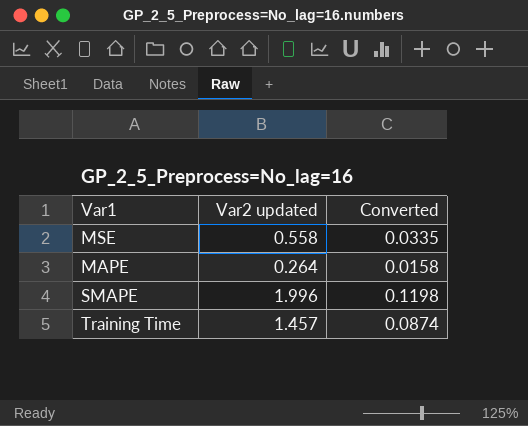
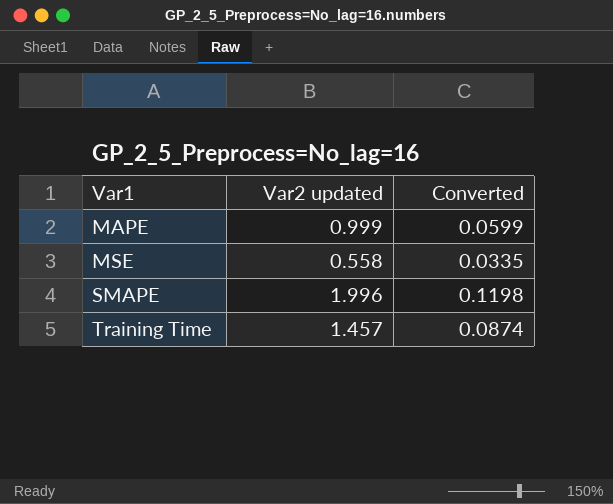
row order: none -> Var1 ascending
MAPE | Var2 updated: 0.264 -> 0.999
MAPE | Converted: 0.0158 -> 0.0599

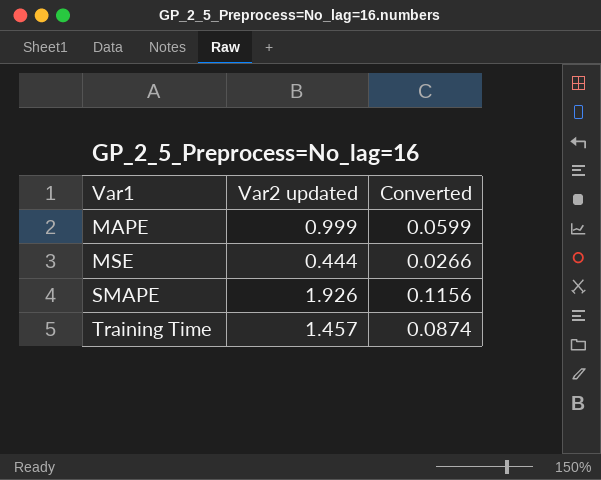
MSE | Var2 updated: 0.558 -> 0.444
MSE | Converted: 0.0335 -> 0.0266
SMAPE | Var2 updated: 1.996 -> 1.926
SMAPE | Converted: 0.1198 -> 0.1156

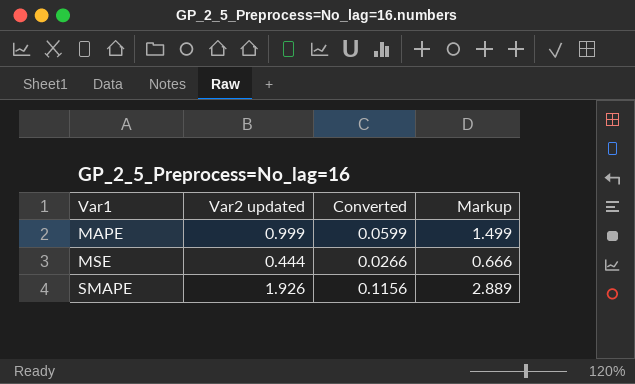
column Markup | formula: none -> [Var2 updated] * 1.5
row Training Time: 1.457 | 0.0874 -> none

